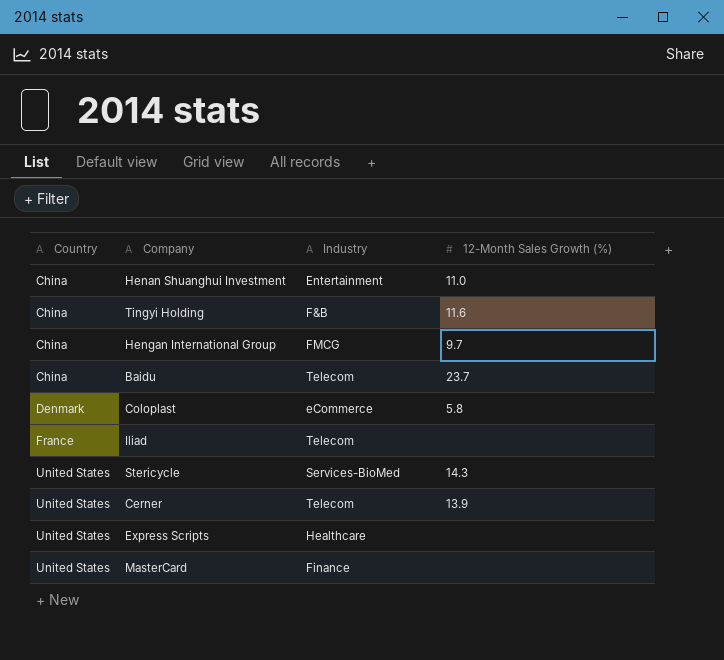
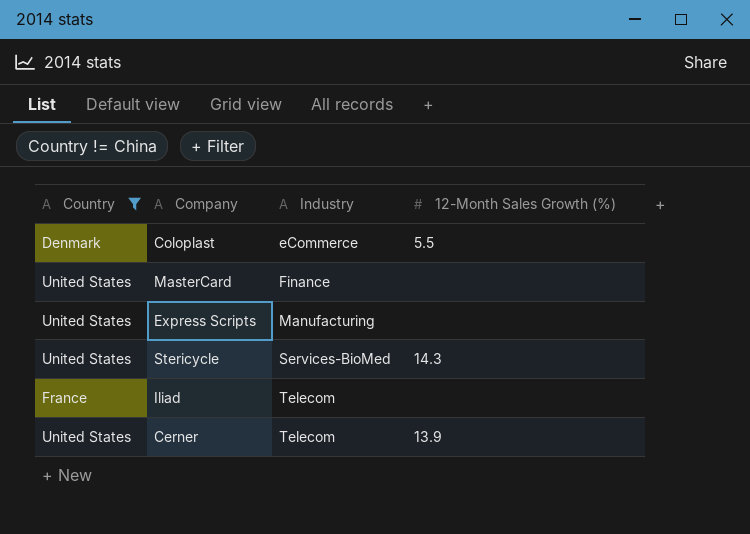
filter: none -> Country != China
row order: Country ascending -> Industry ascending
Coloplast | 12-Month Sales Growth (%): 5.8 -> 5.5
Express Scripts | Industry: Healthcare -> Manufacturing

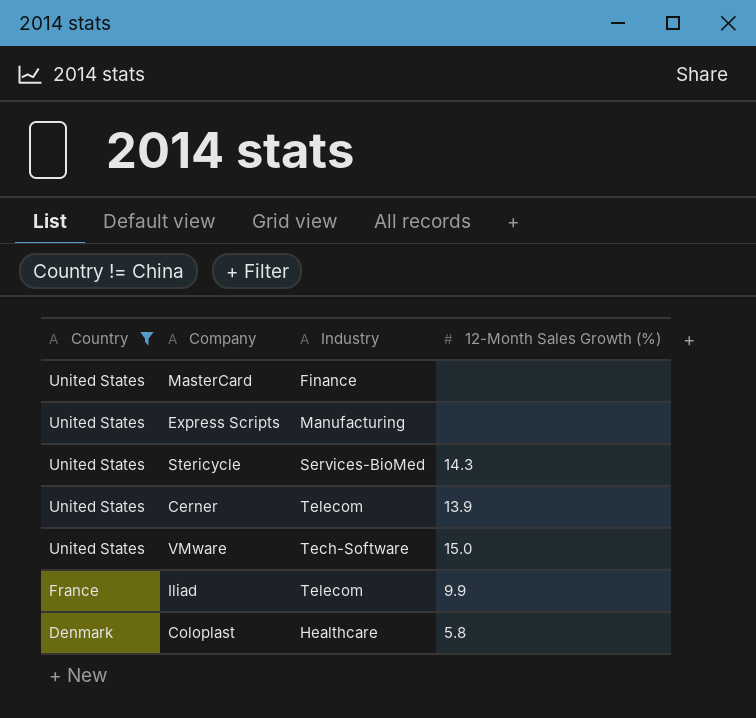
row order: Industry ascending -> Country descending
row VMware: none -> United States | Tech-Software | 15.0
Iliad | 12-Month Sales Growth (%): none -> 9.9
Coloplast | Industry: eCommerce -> Healthcare
Coloplast | 12-Month Sales Growth (%): 5.5 -> 5.8

